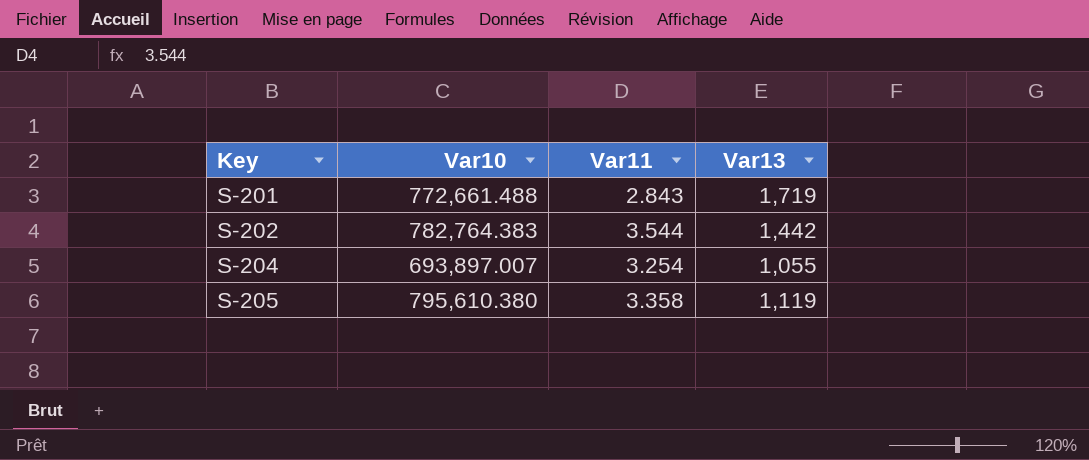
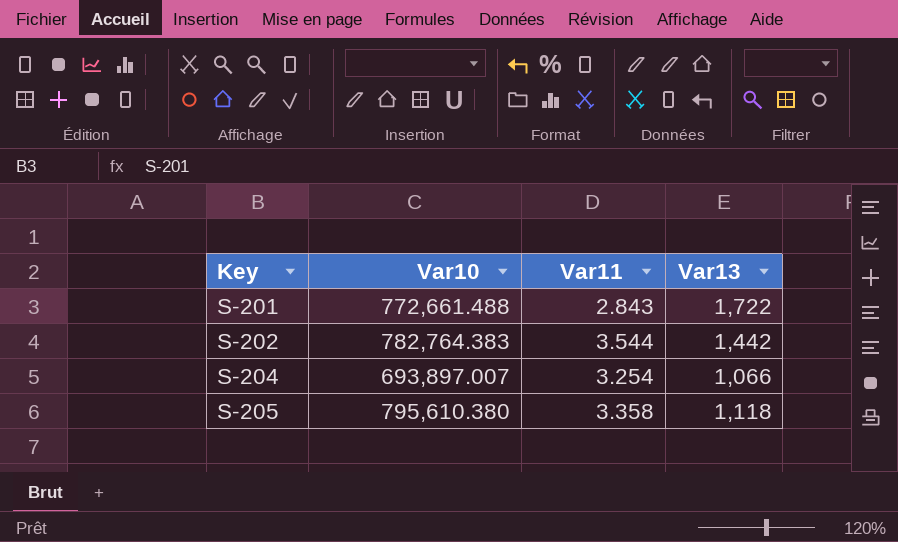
S-201 | Var13: 1,719 -> 1,722
S-204 | Var13: 1,055 -> 1,066
S-205 | Var13: 1,119 -> 1,118

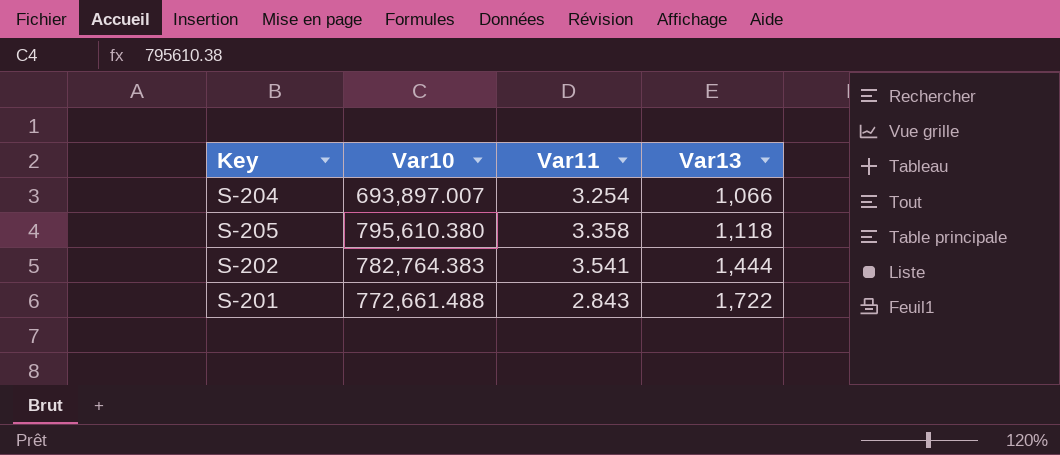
row order: Key ascending -> Var13 ascending
S-202 | Var11: 3.544 -> 3.541
S-202 | Var13: 1,442 -> 1,444

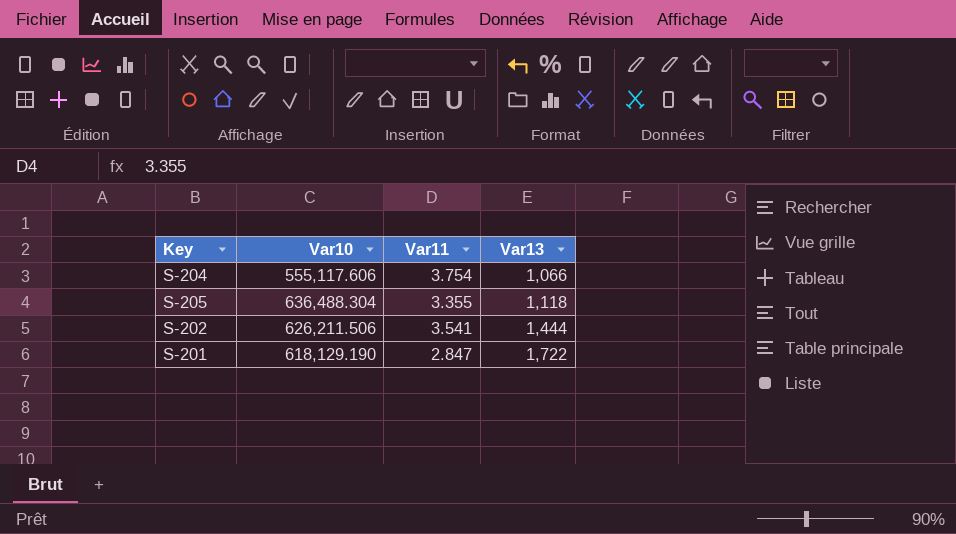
S-204 | Var10: 693,897.007 -> 555,117.606
S-204 | Var11: 3.254 -> 3.754
S-205 | Var10: 795,610.380 -> 636,488.304
S-205 | Var11: 3.358 -> 3.355
S-202 | Var10: 782,764.383 -> 626,211.506
S-201 | Var10: 772,661.488 -> 618,129.190
S-201 | Var11: 2.843 -> 2.847

